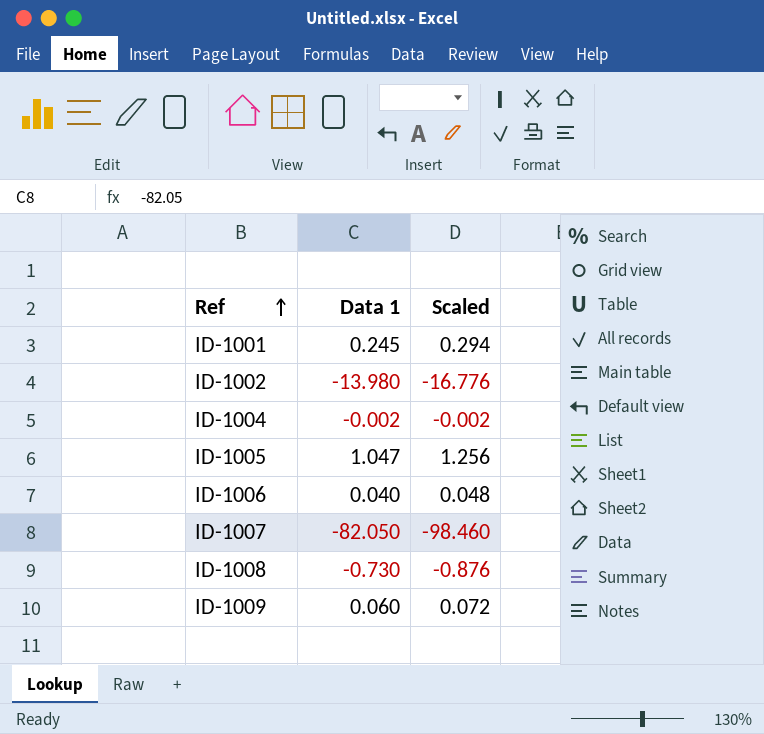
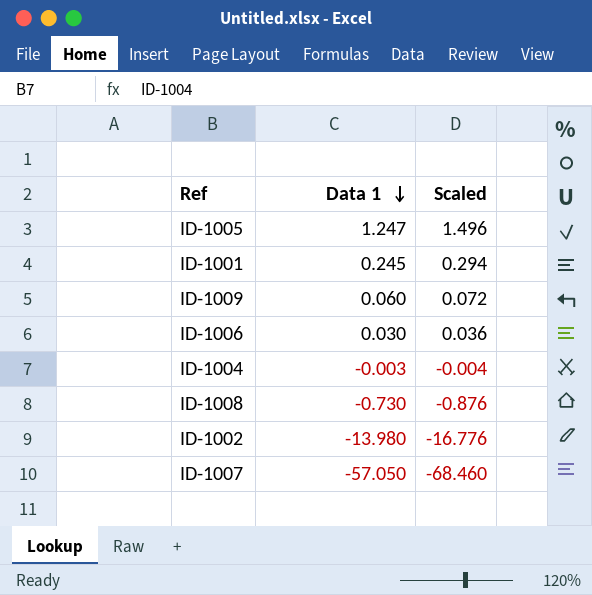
row order: Ref ascending -> Data 1 descending
ID-1005 | Data 1: 1.047 -> 1.247
ID-1005 | Scaled: 1.256 -> 1.496
ID-1006 | Data 1: 0.040 -> 0.030
ID-1006 | Scaled: 0.048 -> 0.036
ID-1004 | Data 1: -0.002 -> -0.003
ID-1004 | Scaled: -0.002 -> -0.004
ID-1007 | Data 1: -82.050 -> -57.050
ID-1007 | Scaled: -98.460 -> -68.460

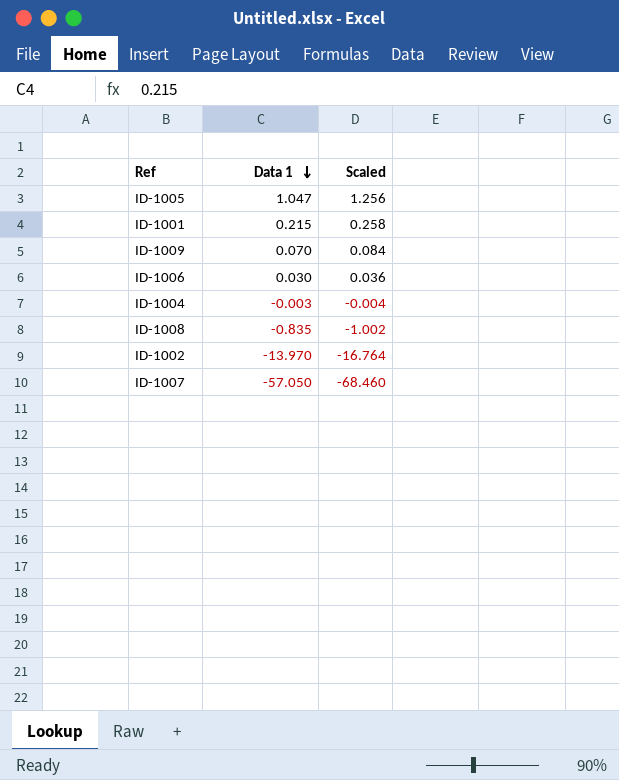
ID-1005 | Data 1: 1.247 -> 1.047
ID-1005 | Scaled: 1.496 -> 1.256
ID-1001 | Data 1: 0.245 -> 0.215
ID-1001 | Scaled: 0.294 -> 0.258
ID-1009 | Data 1: 0.060 -> 0.070
ID-1009 | Scaled: 0.072 -> 0.084
ID-1008 | Data 1: -0.730 -> -0.835
ID-1008 | Scaled: -0.876 -> -1.002
ID-1002 | Data 1: -13.980 -> -13.970
ID-1002 | Scaled: -16.776 -> -16.764

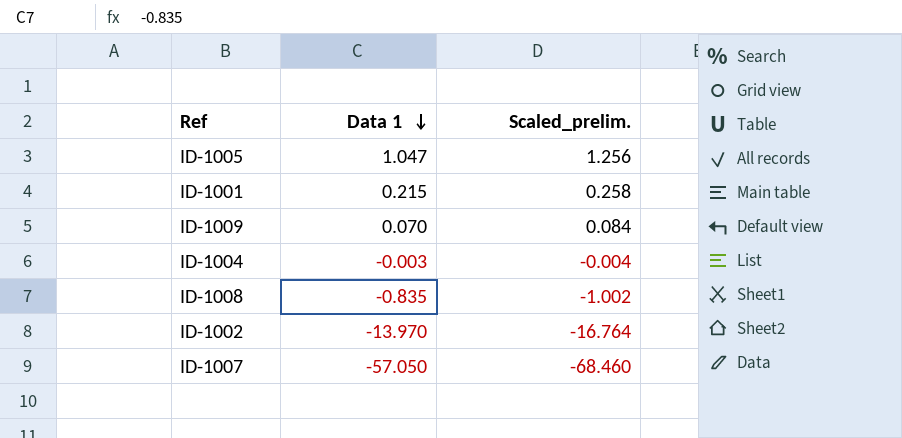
column name: Scaled -> Scaled_prelim.
row ID-1006: 0.030 | 0.036 -> none

